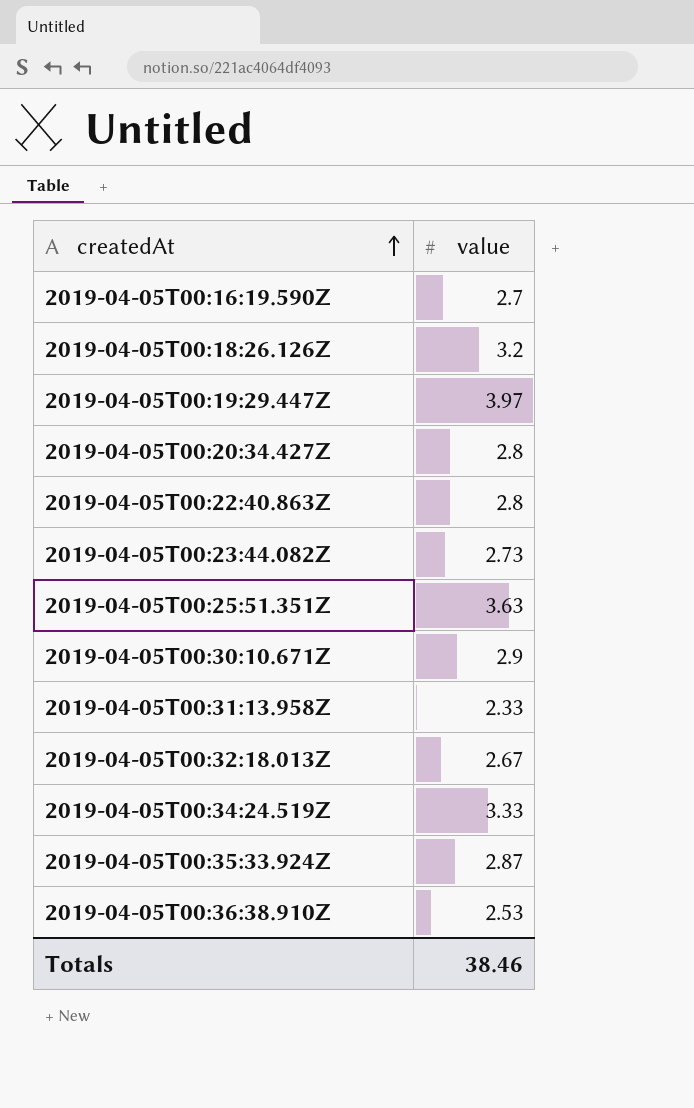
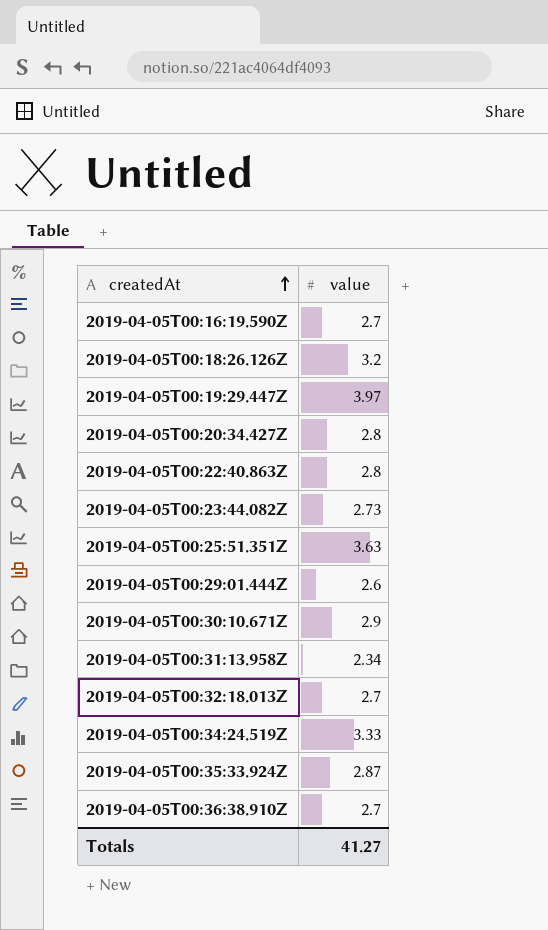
row 2019-04-05T00:29:01.444Z: none -> 2.6
2019-04-05T00:31:13.958Z | value: 2.33 -> 2.34
2019-04-05T00:32:18.013Z | value: 2.67 -> 2.7
2019-04-05T00:36:38.910Z | value: 2.53 -> 2.7
Totals | value: 38.46 -> 41.27

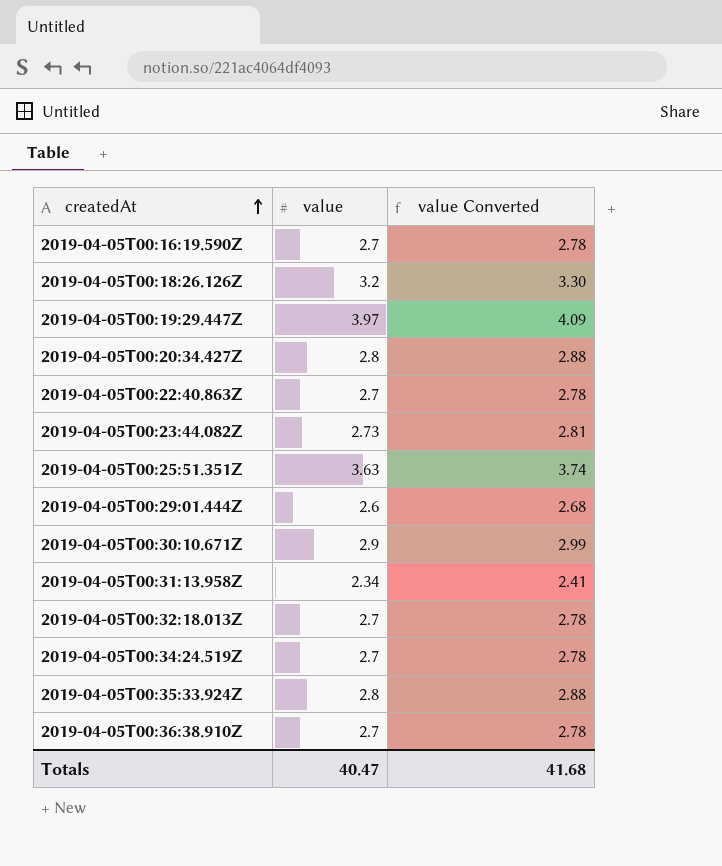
column value Converted | formula: none -> [value] * 1.03
2019-04-05T00:22:40.863Z | value: 2.8 -> 2.7
2019-04-05T00:34:24.519Z | value: 3.33 -> 2.7
2019-04-05T00:35:33.924Z | value: 2.87 -> 2.8
Totals | value: 41.27 -> 40.47

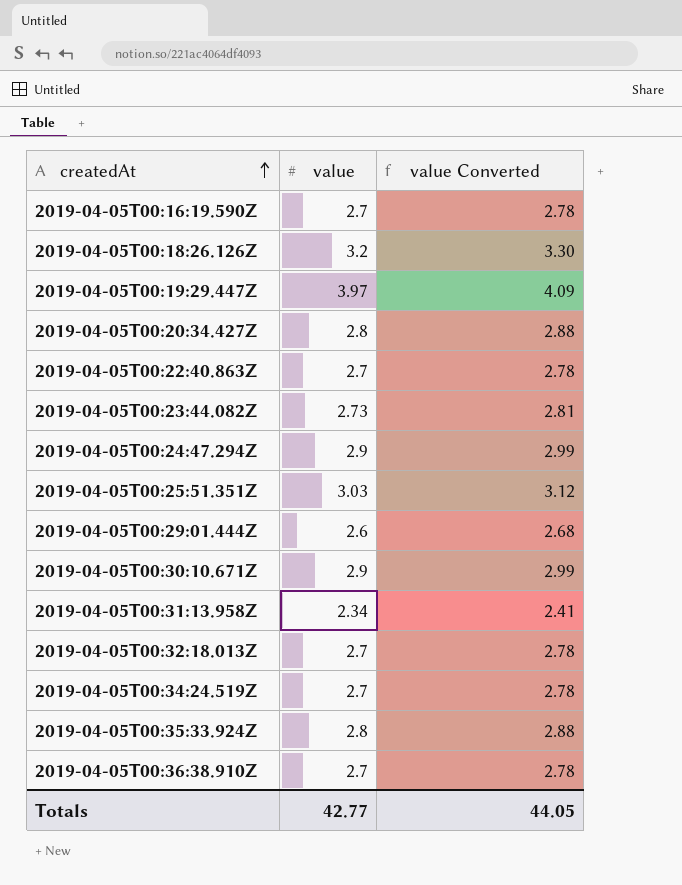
row 2019-04-05T00:24:47.294Z: none -> 2.9 | 2.99
2019-04-05T00:25:51.351Z | value: 3.63 -> 3.03
2019-04-05T00:25:51.351Z | value Converted: 3.74 -> 3.12
Totals | value: 40.47 -> 42.77
Totals | value Converted: 41.68 -> 44.05

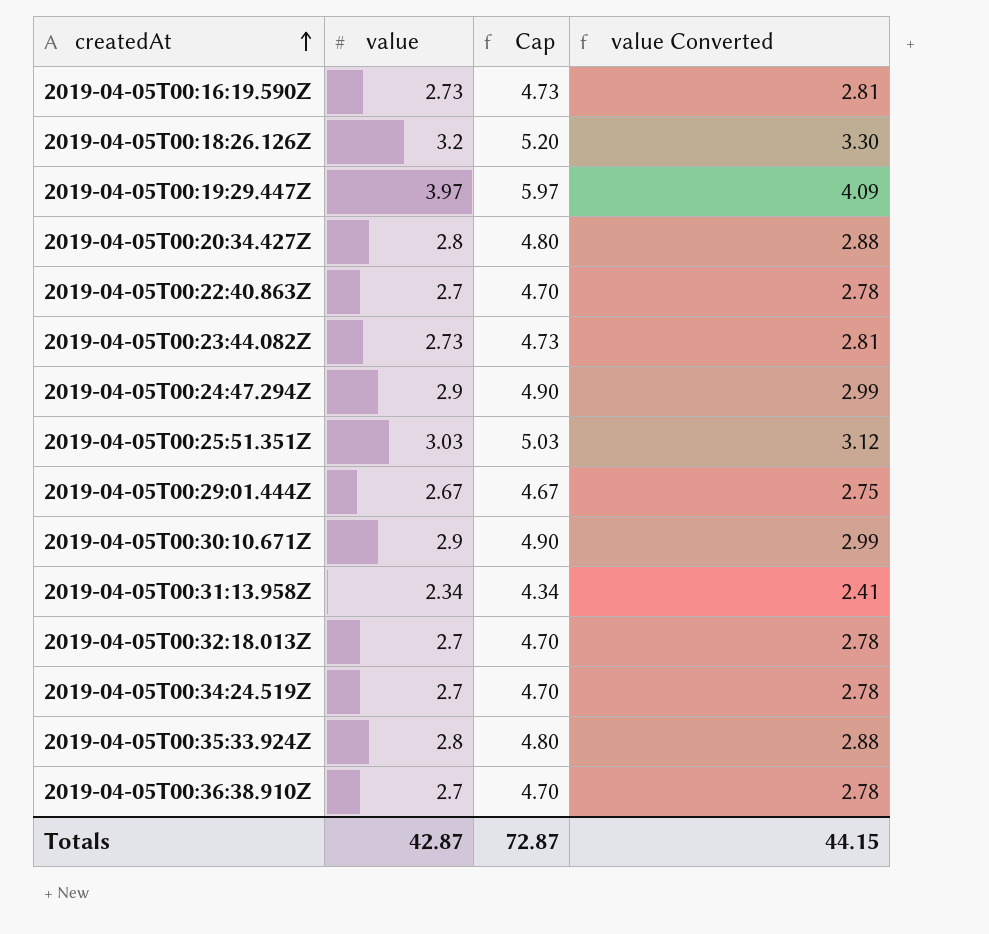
column Cap | formula: none -> [value] + 2
2019-04-05T00:16:19.590Z | value: 2.7 -> 2.73
2019-04-05T00:16:19.590Z | value Converted: 2.78 -> 2.81
2019-04-05T00:29:01.444Z | value: 2.6 -> 2.67
2019-04-05T00:29:01.444Z | value Converted: 2.68 -> 2.75
Totals | value: 42.77 -> 42.87
Totals | value Converted: 44.05 -> 44.15

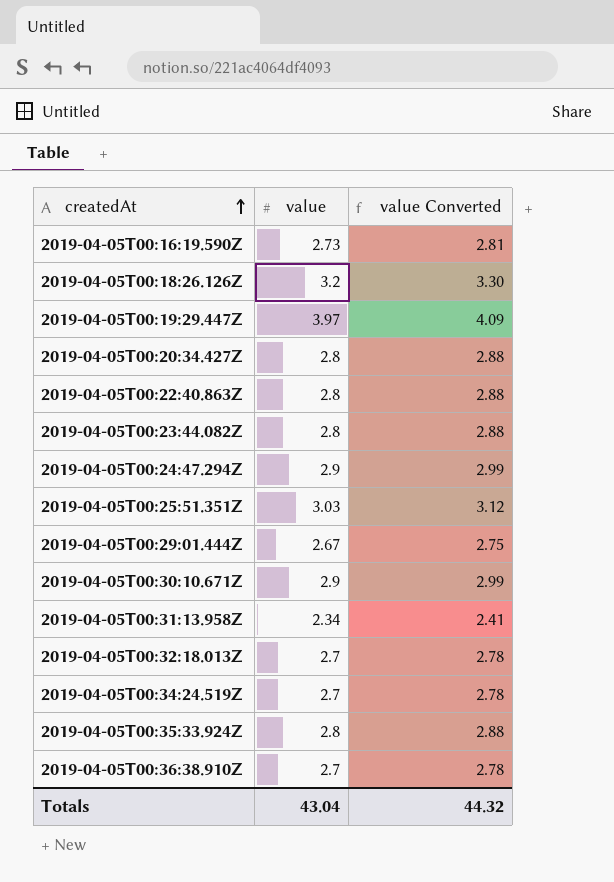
column Cap | formula: [value] + 2 -> none
2019-04-05T00:22:40.863Z | value: 2.7 -> 2.8
2019-04-05T00:22:40.863Z | value Converted: 2.78 -> 2.88
2019-04-05T00:23:44.082Z | value: 2.73 -> 2.8
2019-04-05T00:23:44.082Z | value Converted: 2.81 -> 2.88
Totals | value: 42.87 -> 43.04
Totals | value Converted: 44.15 -> 44.32

